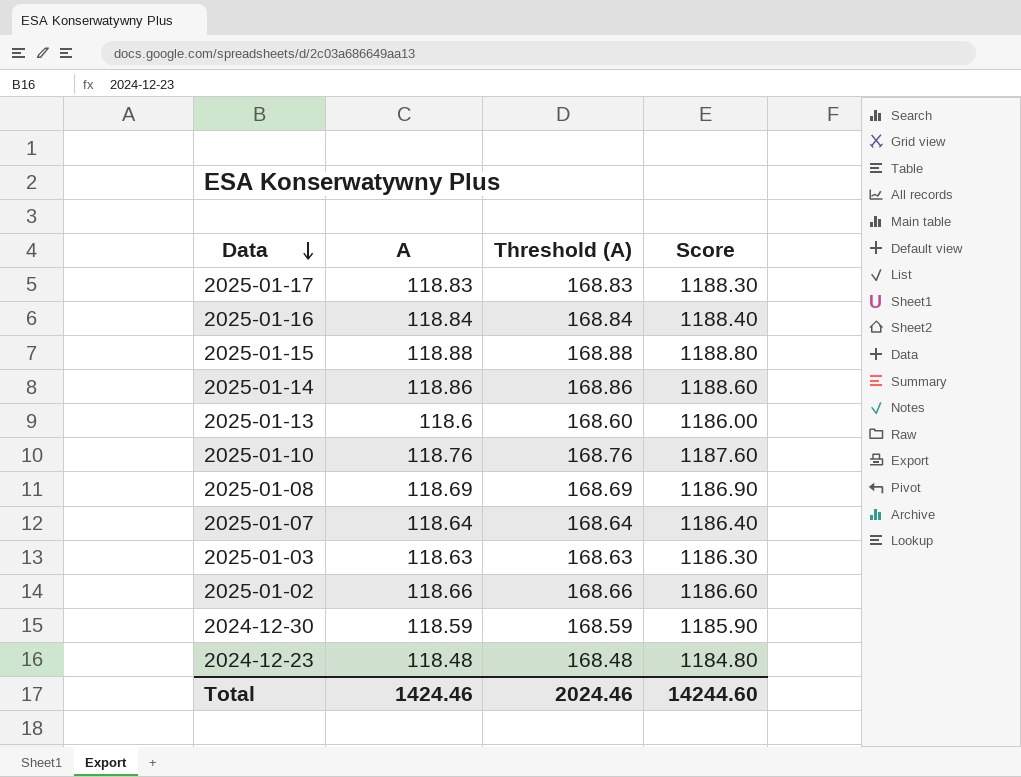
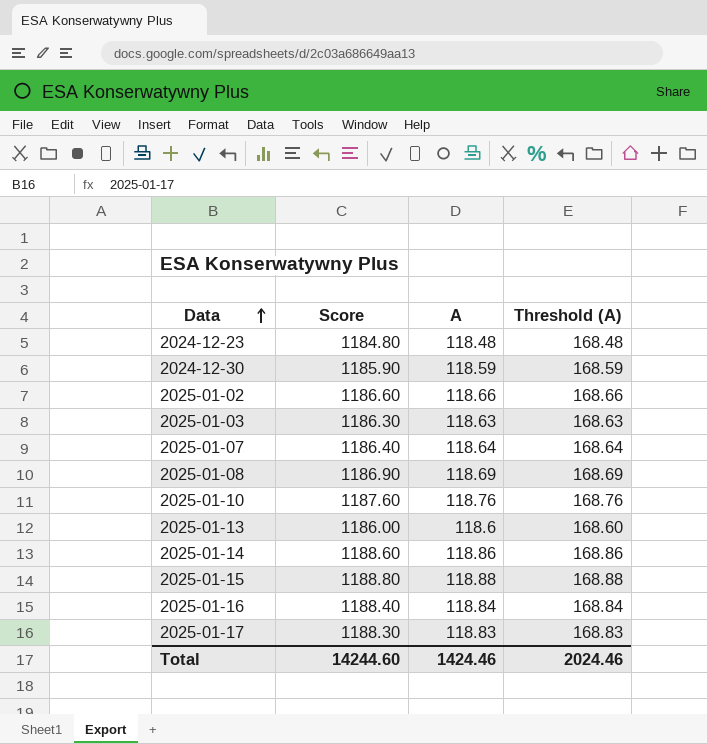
row order: Data descending -> Data ascending
column Score | position: 4 -> 2

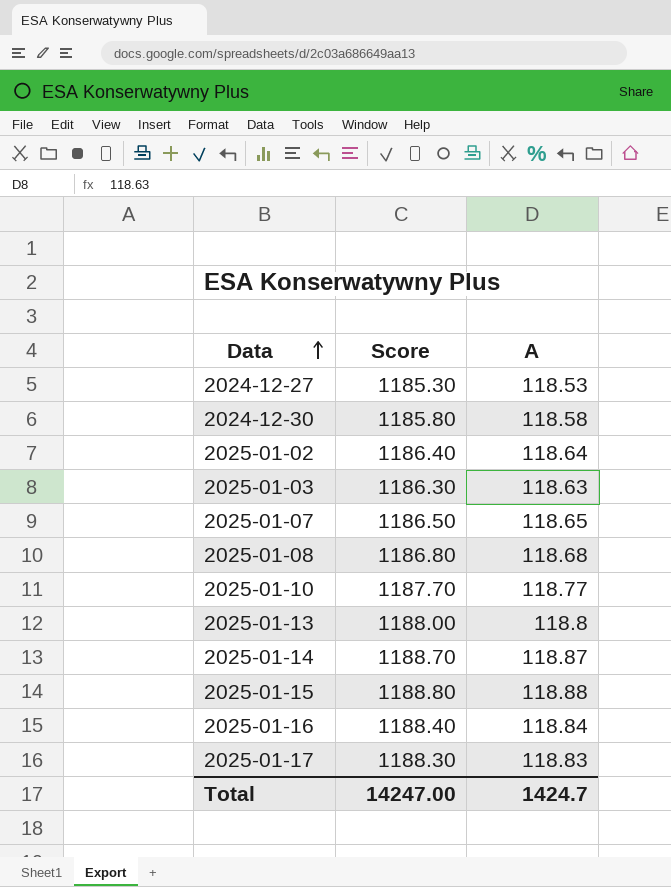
column Threshold (A) | formula: [A] + 50 -> none
row 2024-12-23: 1184.80 | 118.48 | 168.48 -> none
row 2024-12-27: none -> 1185.30 | 118.53
2024-12-30 | Score: 1185.90 -> 1185.80
2024-12-30 | A: 118.59 -> 118.58
2025-01-02 | Score: 1186.60 -> 1186.40
2025-01-02 | A: 118.66 -> 118.64
2025-01-07 | Score: 1186.40 -> 1186.50
2025-01-07 | A: 118.64 -> 118.65
2025-01-08 | Score: 1186.90 -> 1186.80
2025-01-08 | A: 118.69 -> 118.68
2025-01-10 | Score: 1187.60 -> 1187.70
2025-01-10 | A: 118.76 -> 118.77
2025-01-13 | Score: 1186.00 -> 1188.00
2025-01-13 | A: 118.6 -> 118.8
2025-01-14 | Score: 1188.60 -> 1188.70
2025-01-14 | A: 118.86 -> 118.87
Total | Score: 14244.60 -> 14247.00
Total | A: 1424.46 -> 1424.7

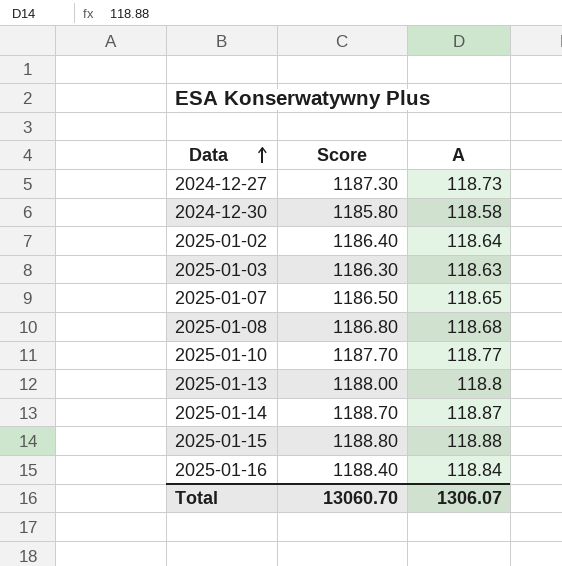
row 2025-01-17: 1188.30 | 118.83 -> none
2024-12-27 | Score: 1185.30 -> 1187.30
2024-12-27 | A: 118.53 -> 118.73
Total | Score: 14247.00 -> 13060.70
Total | A: 1424.7 -> 1306.07

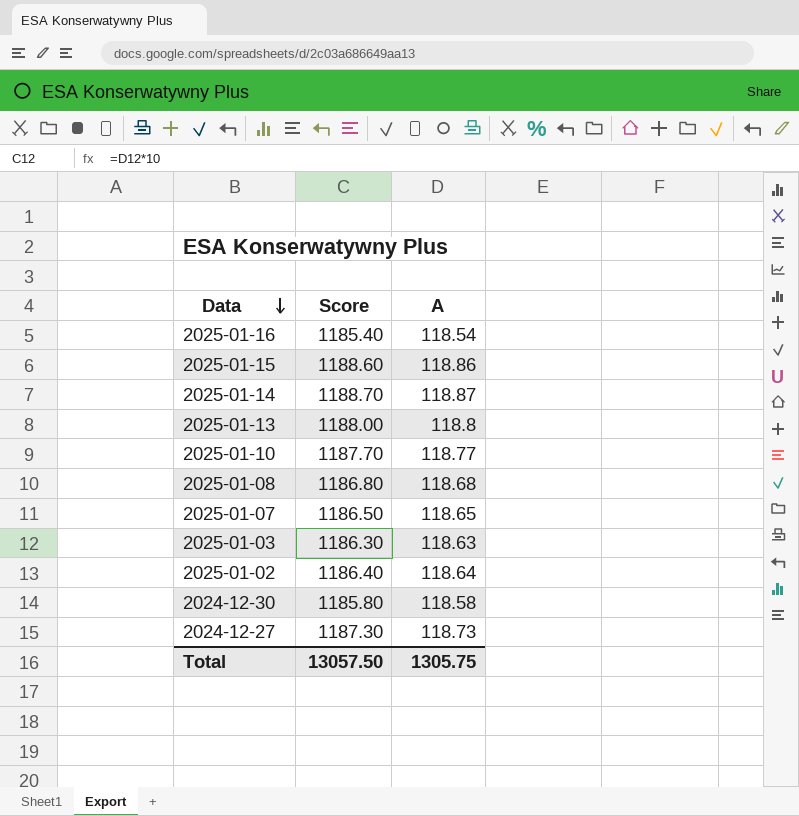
row order: Data ascending -> Data descending
2025-01-16 | Score: 1188.40 -> 1185.40
2025-01-16 | A: 118.84 -> 118.54
2025-01-15 | Score: 1188.80 -> 1188.60
2025-01-15 | A: 118.88 -> 118.86
Total | Score: 13060.70 -> 13057.50
Total | A: 1306.07 -> 1305.75

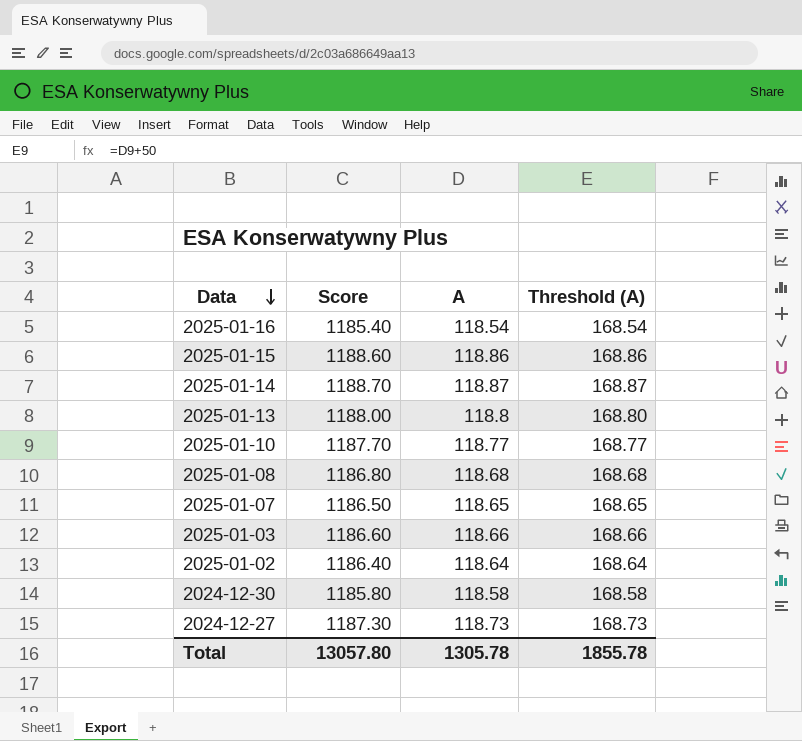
column Threshold (A) | formula: none -> [A] + 50
2025-01-03 | Score: 1186.30 -> 1186.60
2025-01-03 | A: 118.63 -> 118.66
Total | Score: 13057.50 -> 13057.80
Total | A: 1305.75 -> 1305.78

